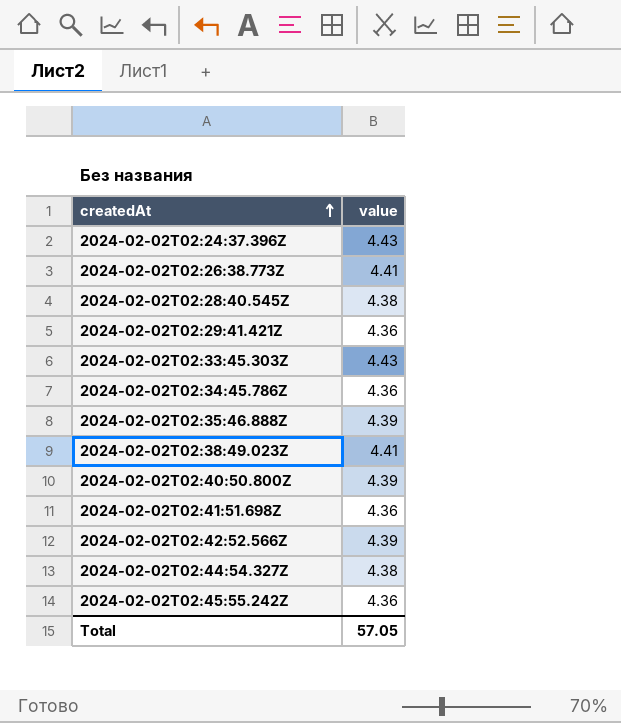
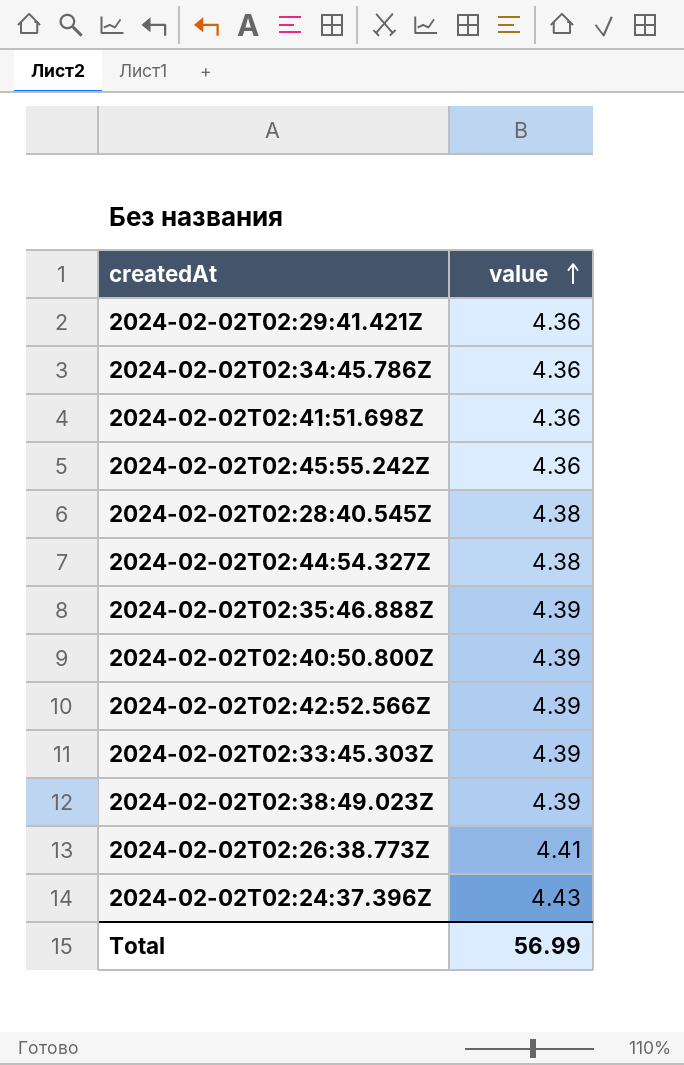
row order: createdAt ascending -> value ascending
2024-02-02T02:33:45.303Z | value: 4.43 -> 4.39
2024-02-02T02:38:49.023Z | value: 4.41 -> 4.39
Total | value: 57.05 -> 56.99

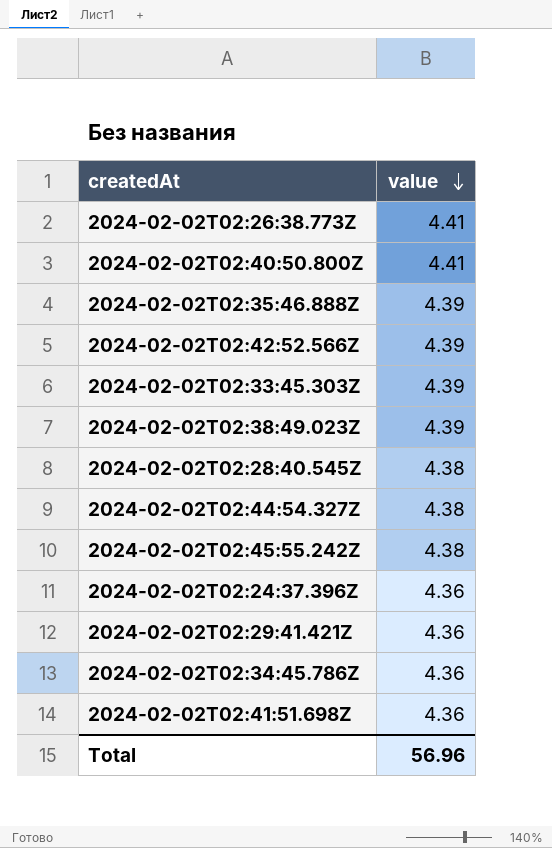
row order: value ascending -> value descending
2024-02-02T02:40:50.800Z | value: 4.39 -> 4.41
2024-02-02T02:45:55.242Z | value: 4.36 -> 4.38
2024-02-02T02:24:37.396Z | value: 4.43 -> 4.36
Total | value: 56.99 -> 56.96

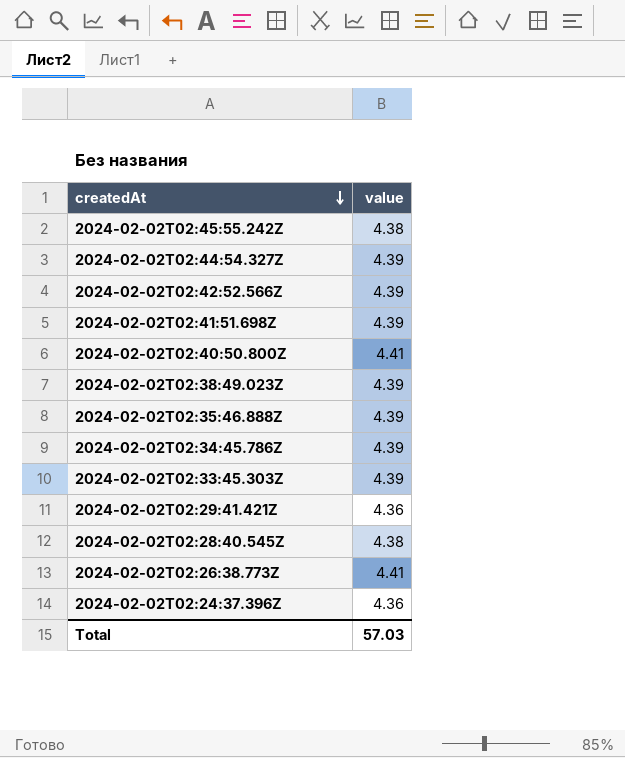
row order: value descending -> createdAt descending
2024-02-02T02:44:54.327Z | value: 4.38 -> 4.39
2024-02-02T02:41:51.698Z | value: 4.36 -> 4.39
2024-02-02T02:34:45.786Z | value: 4.36 -> 4.39
Total | value: 56.96 -> 57.03

